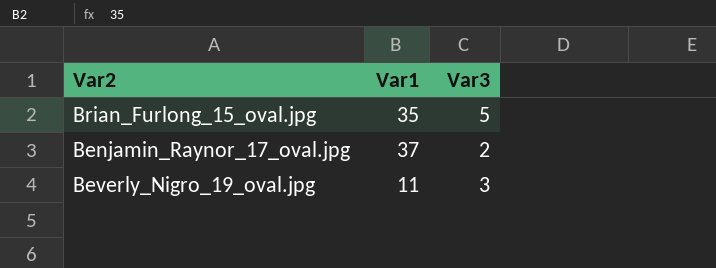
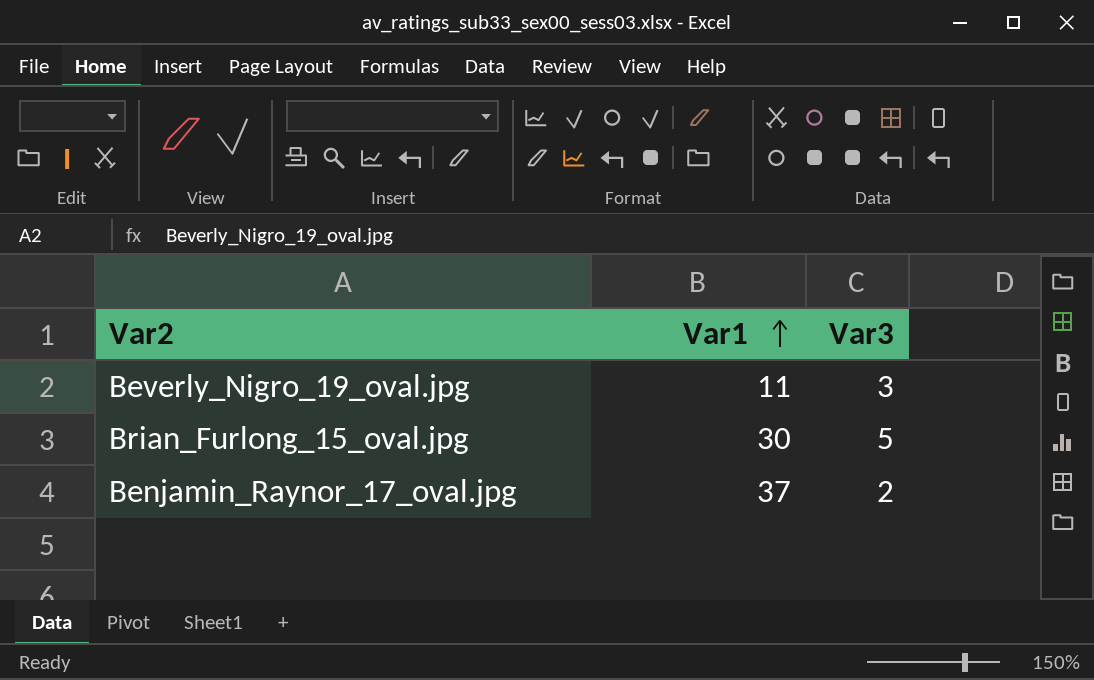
row order: none -> Var1 ascending
Brian_Furlong_15_oval.jpg | Var1: 35 -> 30

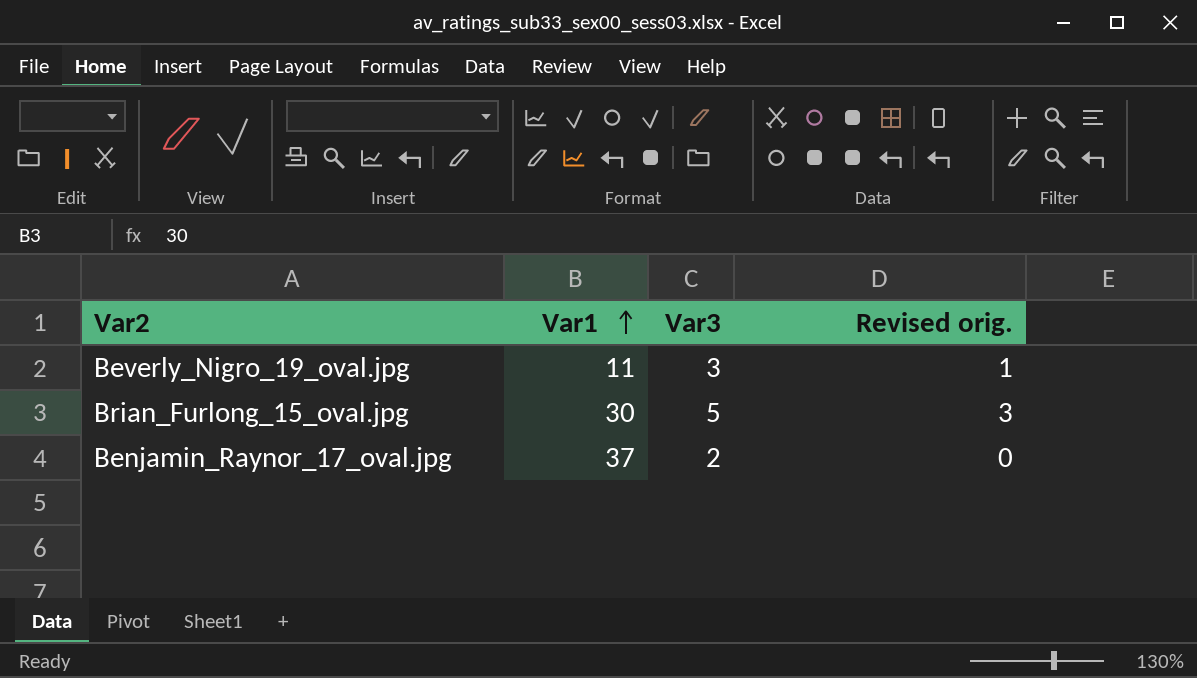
column Revised orig. | formula: none -> [Var3] - 2

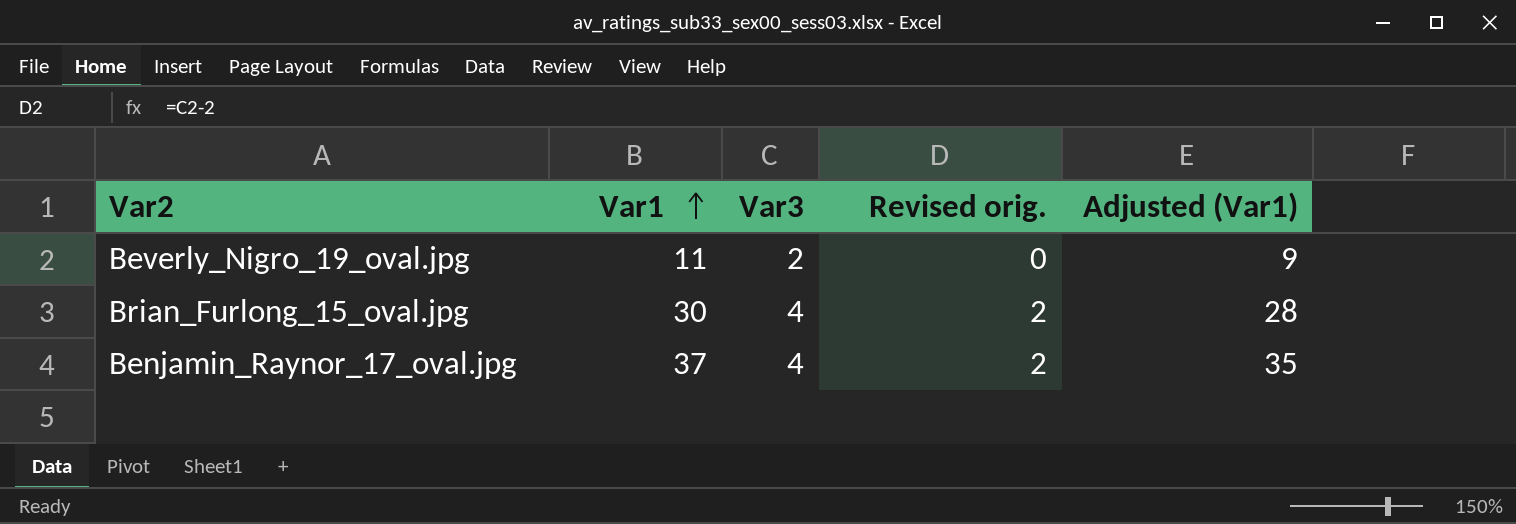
column Adjusted (Var1) | formula: none -> [Var1] - 2
Beverly_Nigro_19_oval.jpg | Var3: 3 -> 2
Beverly_Nigro_19_oval.jpg | Revised orig.: 1 -> 0
Brian_Furlong_15_oval.jpg | Var3: 5 -> 4
Brian_Furlong_15_oval.jpg | Revised orig.: 3 -> 2
Benjamin_Raynor_17_oval.jpg | Var3: 2 -> 4
Benjamin_Raynor_17_oval.jpg | Revised orig.: 0 -> 2

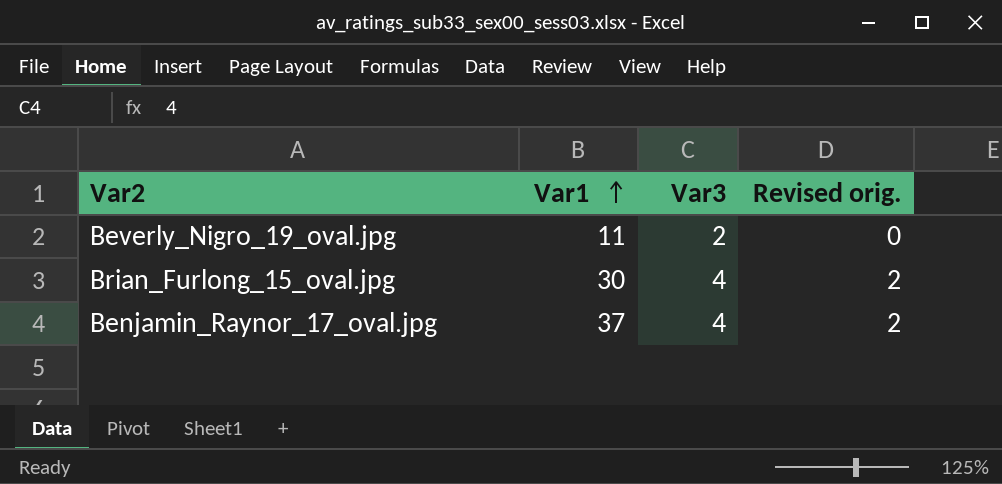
column Adjusted (Var1) | formula: [Var1] - 2 -> none

